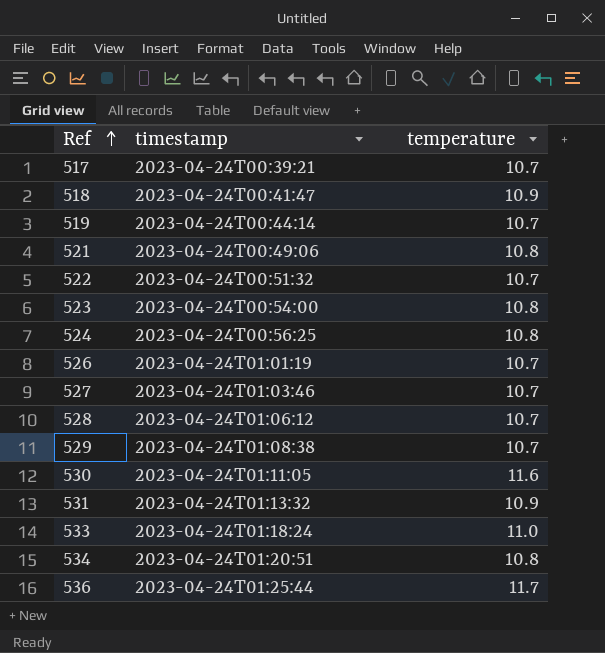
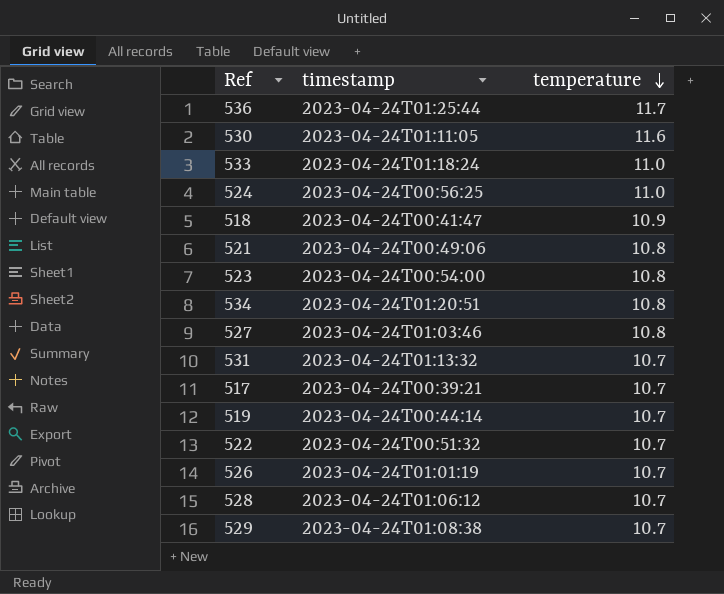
row order: Ref ascending -> temperature descending
524 | temperature: 10.8 -> 11.0
527 | temperature: 10.7 -> 10.8
531 | temperature: 10.9 -> 10.7

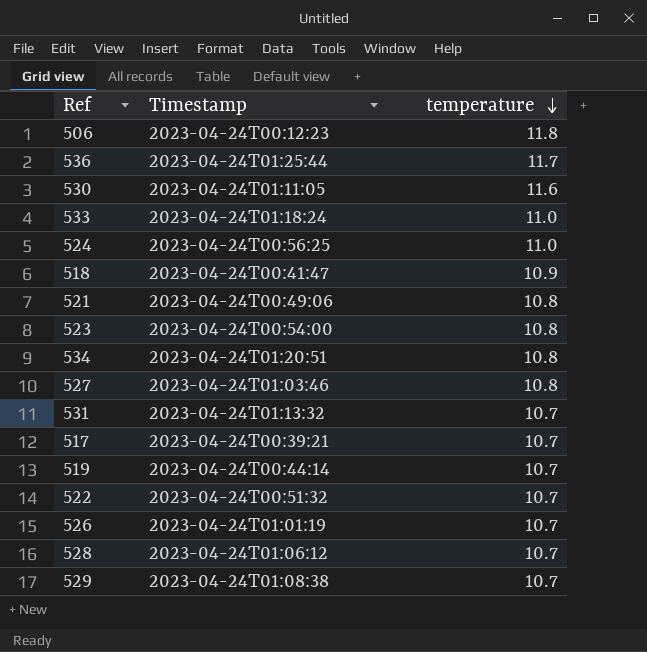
column name: timestamp -> Timestamp
row 506: none -> 2023-04-24T00:12:23 | 11.8

